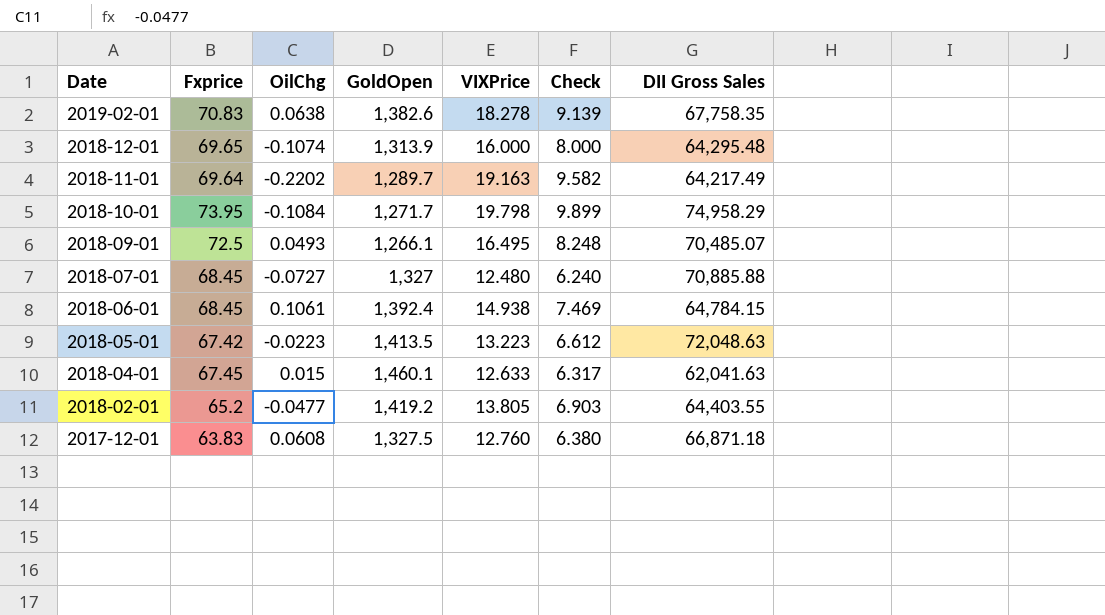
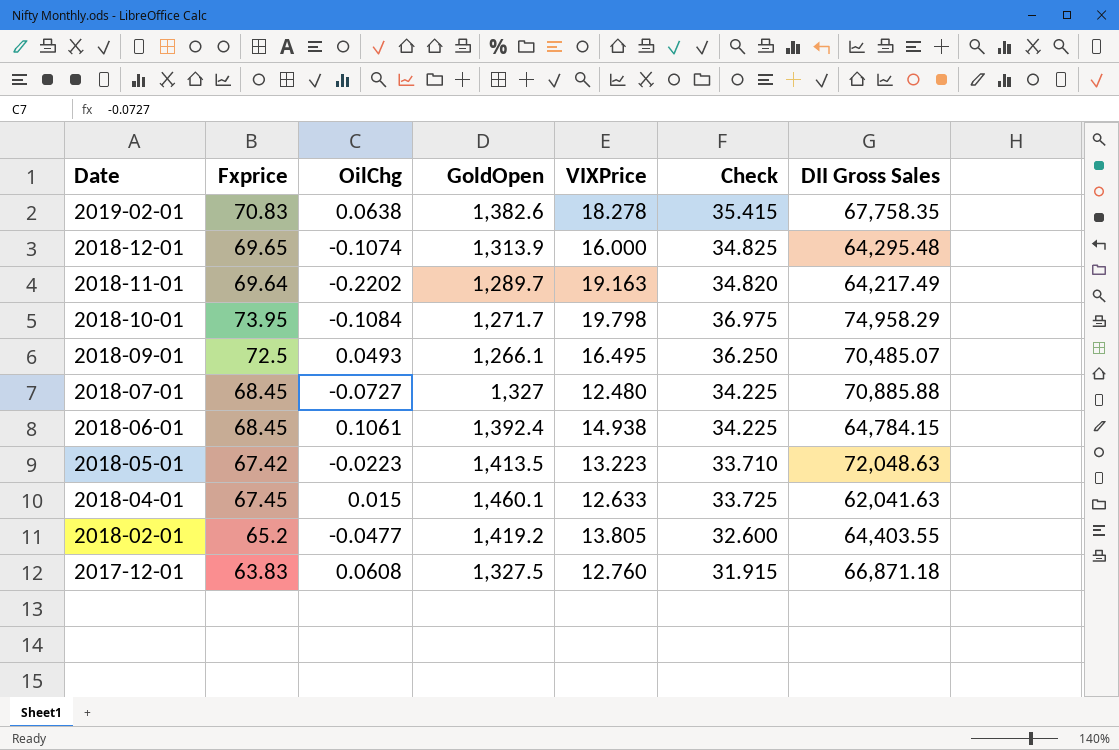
column Check | formula: [VIXPrice] * 0.5 -> [Fxprice] * 0.5

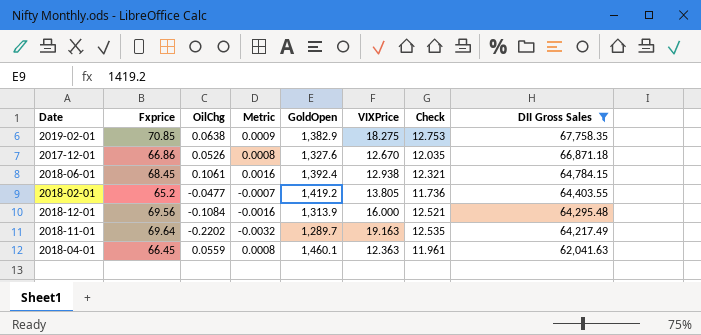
filter: none -> DII Gross Sales <= 67,758.35
row order: Date descending -> DII Gross Sales descending
column Metric | formula: none -> [OilChg] / [Fxprice]
column Check | formula: [Fxprice] * 0.5 -> [Fxprice] * 0.18
2019-02-01 | Fxprice: 70.83 -> 70.85
2019-02-01 | GoldOpen: 1,382.6 -> 1,382.9
2019-02-01 | VIXPrice: 18.278 -> 18.275
2017-12-01 | Fxprice: 63.83 -> 66.86
2017-12-01 | OilChg: 0.0608 -> 0.0526
2017-12-01 | GoldOpen: 1,327.5 -> 1,327.6
2017-12-01 | VIXPrice: 12.760 -> 12.670
2018-06-01 | VIXPrice: 14.938 -> 12.938
2018-12-01 | Fxprice: 69.65 -> 69.56
2018-12-01 | OilChg: -0.1074 -> -0.1084
2018-04-01 | Fxprice: 67.45 -> 66.45
2018-04-01 | OilChg: 0.015 -> 0.0559
2018-04-01 | VIXPrice: 12.633 -> 12.363

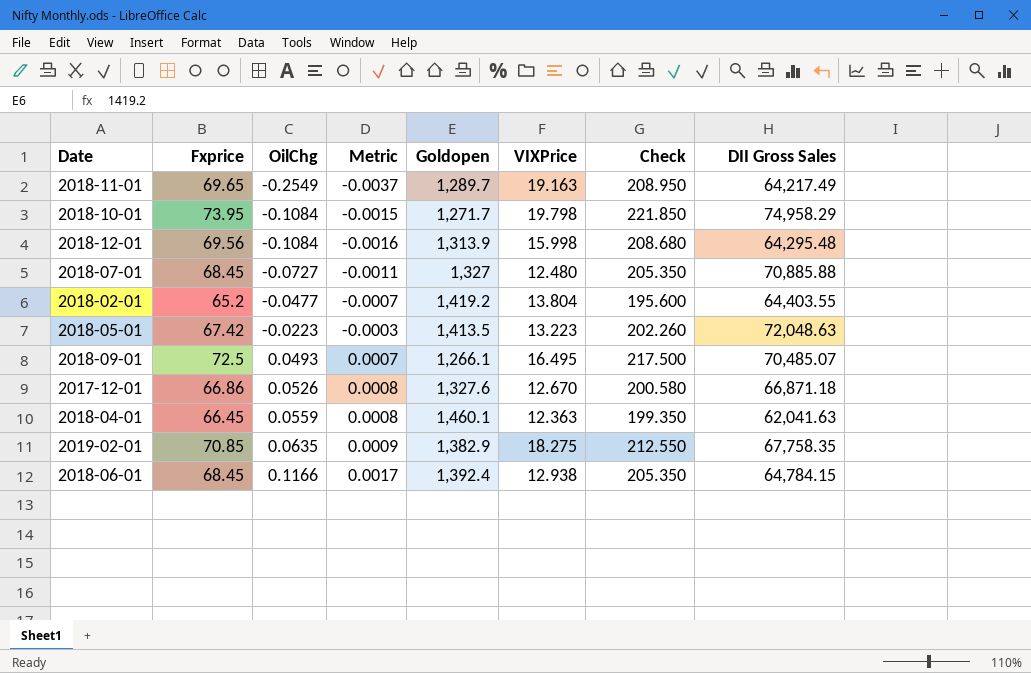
filter: DII Gross Sales <= 67,758.35 -> none
row order: DII Gross Sales descending -> OilChg ascending
column name: GoldOpen -> Goldopen
column Check | formula: [Fxprice] * 0.18 -> [Fxprice] * 3
2018-11-01 | Fxprice: 69.64 -> 69.65
2018-11-01 | OilChg: -0.2202 -> -0.2549
2018-11-01 | Metric: -0.0032 -> -0.0037
2018-12-01 | VIXPrice: 16.000 -> 15.998
2018-02-01 | VIXPrice: 13.805 -> 13.804
2019-02-01 | OilChg: 0.0638 -> 0.0635
2018-06-01 | OilChg: 0.1061 -> 0.1166
2018-06-01 | Metric: 0.0016 -> 0.0017

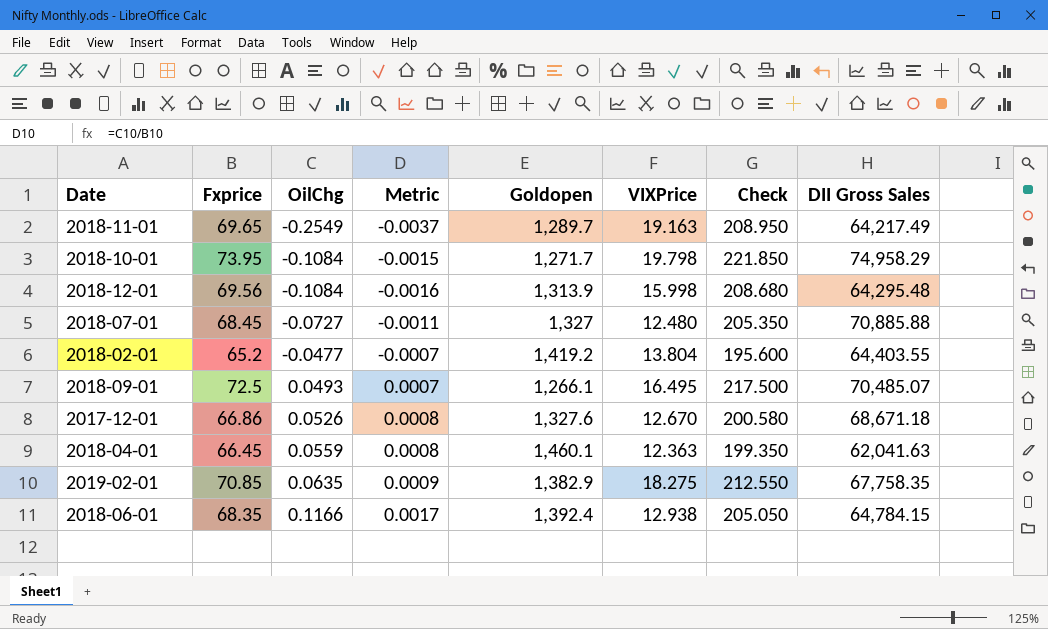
row 2018-05-01: 67.42 | -0.0223 | -0.0003 | 1,413.5 | 13.223 | 202.260 | 72,048.63 -> none
2017-12-01 | DII Gross Sales: 66,871.18 -> 68,671.18
2018-06-01 | Fxprice: 68.45 -> 68.35
2018-06-01 | Check: 205.350 -> 205.050

